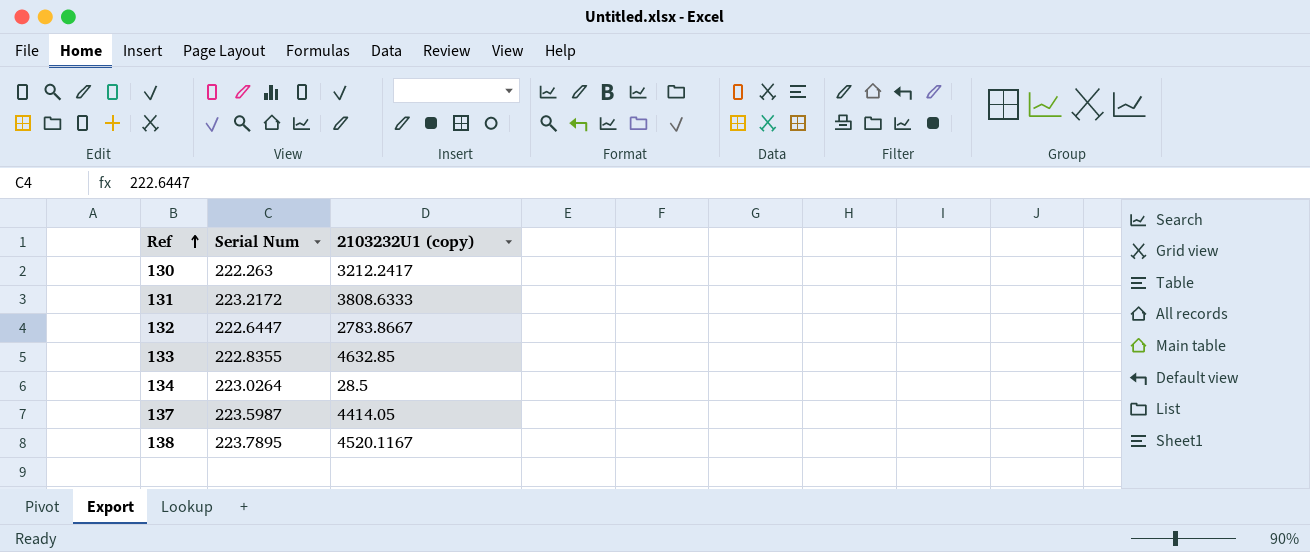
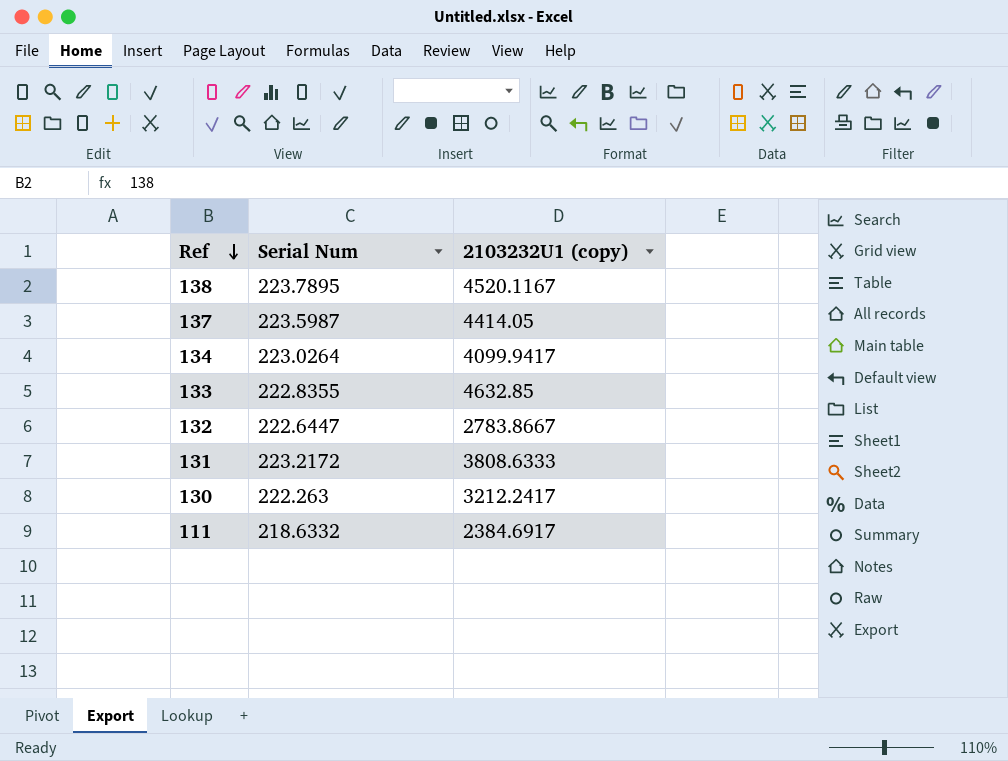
row order: Ref ascending -> Ref descending
134 | 2103232U1 (copy): 28.5 -> 4099.9417
row 111: none -> 218.6332 | 2384.6917

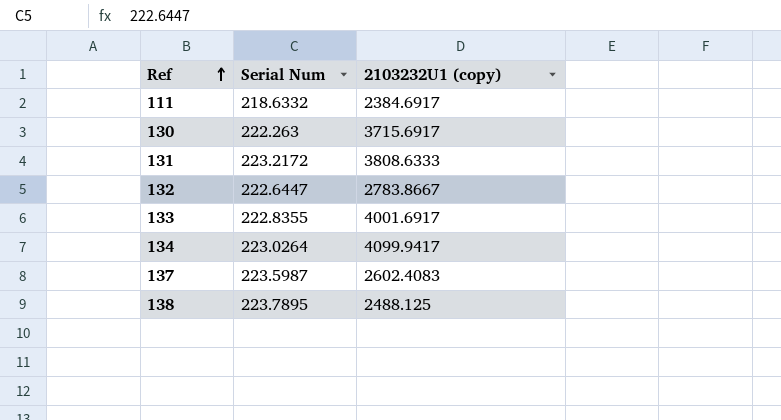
row order: Ref descending -> Ref ascending
130 | 2103232U1 (copy): 3212.2417 -> 3715.6917
133 | 2103232U1 (copy): 4632.85 -> 4001.6917
137 | 2103232U1 (copy): 4414.05 -> 2602.4083
138 | 2103232U1 (copy): 4520.1167 -> 2488.125

